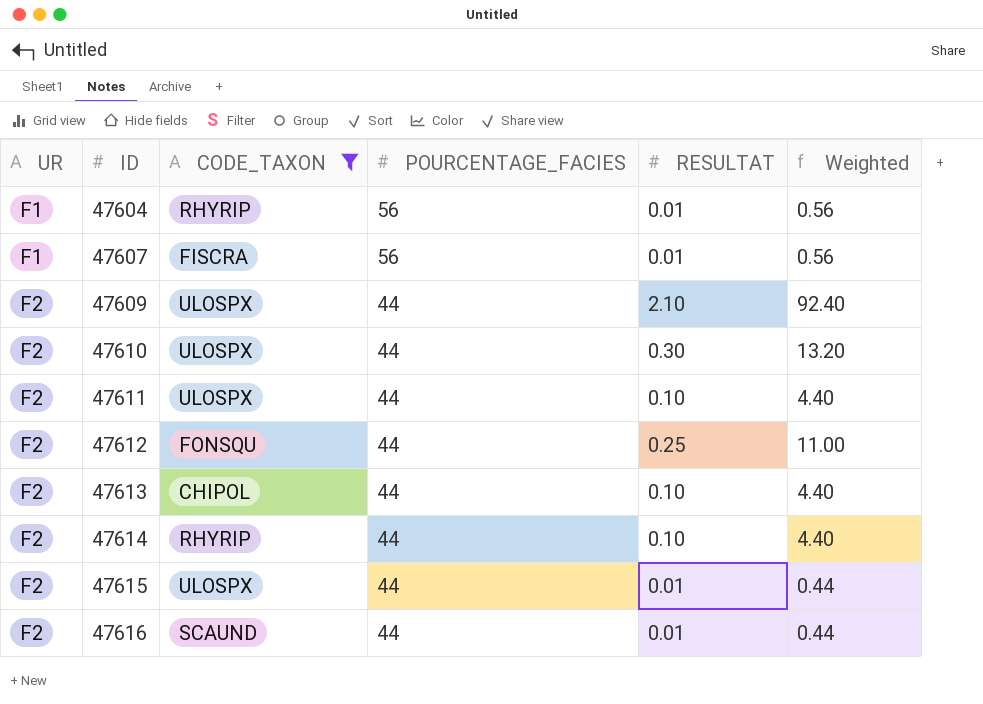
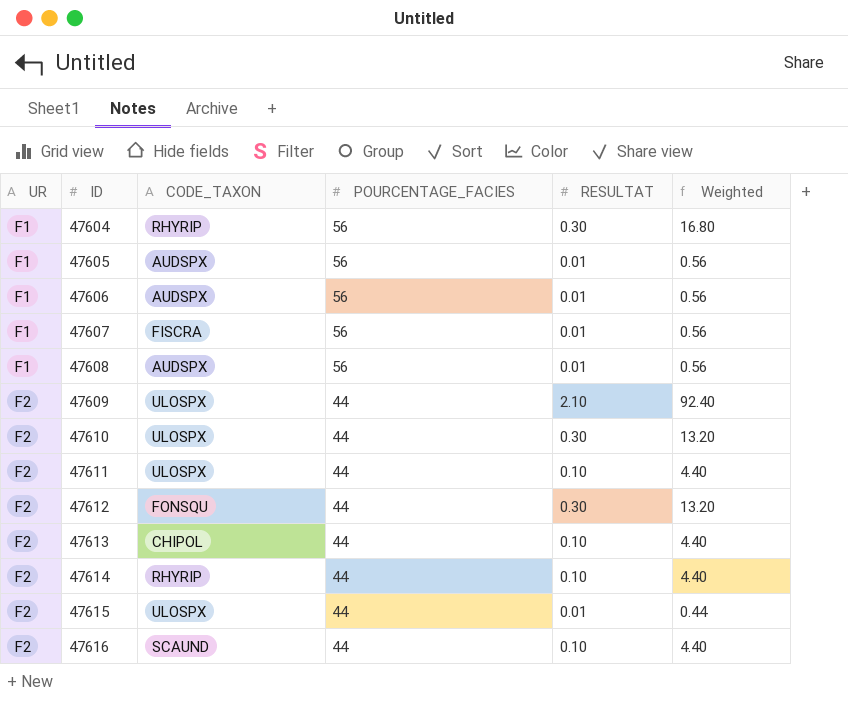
filter: CODE_TAXON != AUDSPX -> none
47604 | RESULTAT: 0.01 -> 0.30
47604 | Weighted: 0.56 -> 16.80
47612 | RESULTAT: 0.25 -> 0.30
47612 | Weighted: 11.00 -> 13.20
47616 | RESULTAT: 0.01 -> 0.10
47616 | Weighted: 0.44 -> 4.40

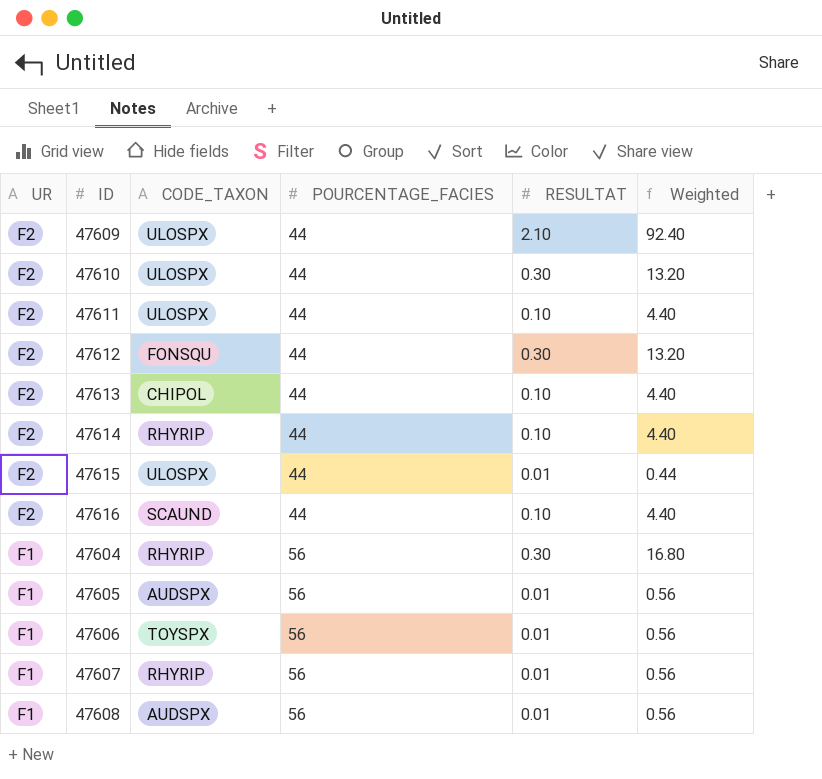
row order: UR ascending -> UR descending
47606 | CODE_TAXON: AUDSPX -> TOYSPX
47607 | CODE_TAXON: FISCRA -> RHYRIP

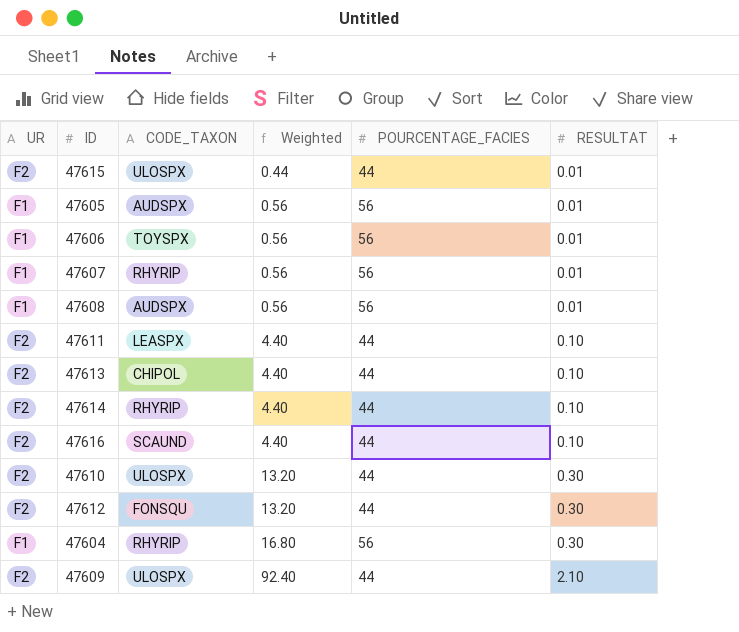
row order: UR descending -> Weighted ascending
column Weighted | position: 6 -> 4
47611 | CODE_TAXON: ULOSPX -> LEASPX

